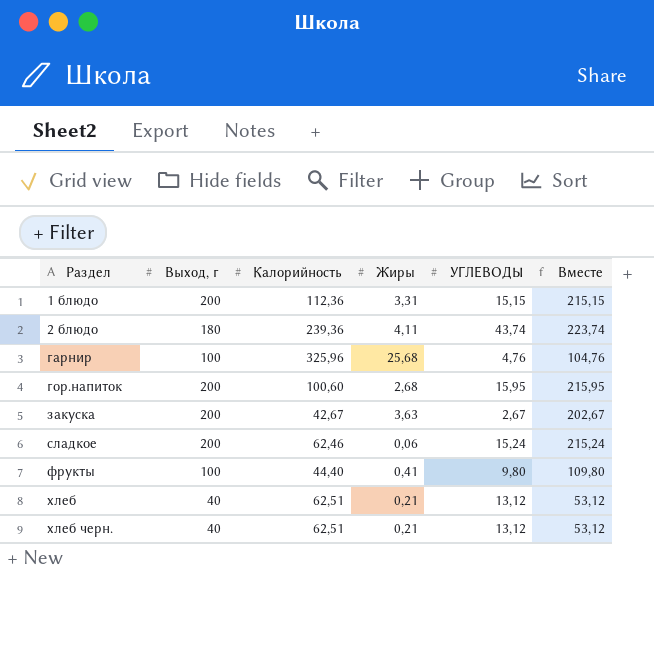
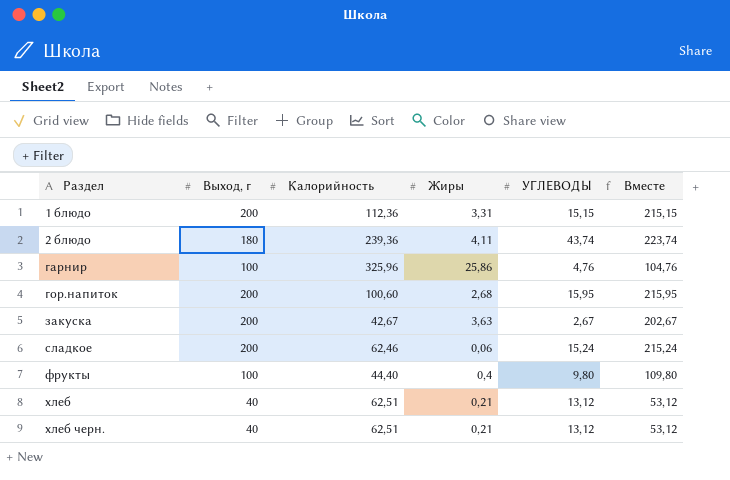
гарнир | Жиры: 25,68 -> 25,86
фрукты | Жиры: 0,41 -> 0,4

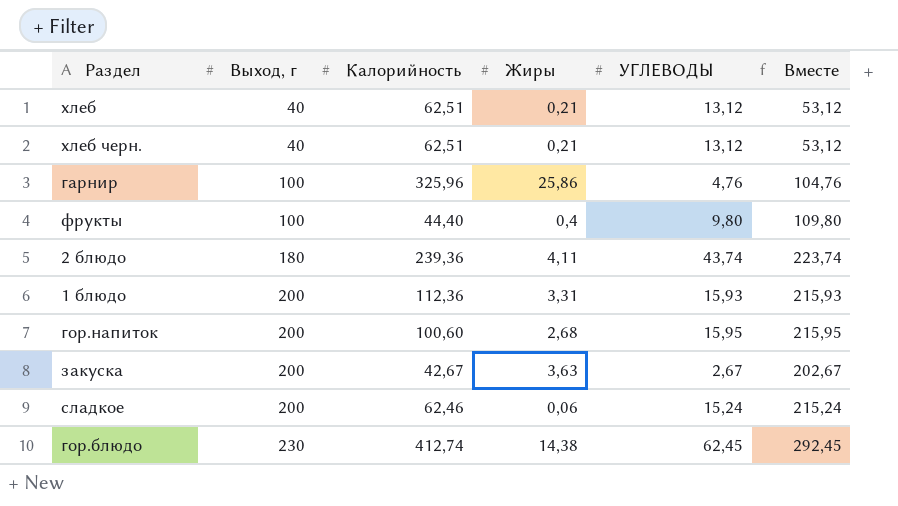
row order: Раздел ascending -> Выход, г ascending
1 блюдо | УГЛЕВОДЫ: 15,15 -> 15,93
1 блюдо | Вместе: 215,15 -> 215,93
row гор.блюдо: none -> 230 | 412,74 | 14,38 | 62,45 | 292,45

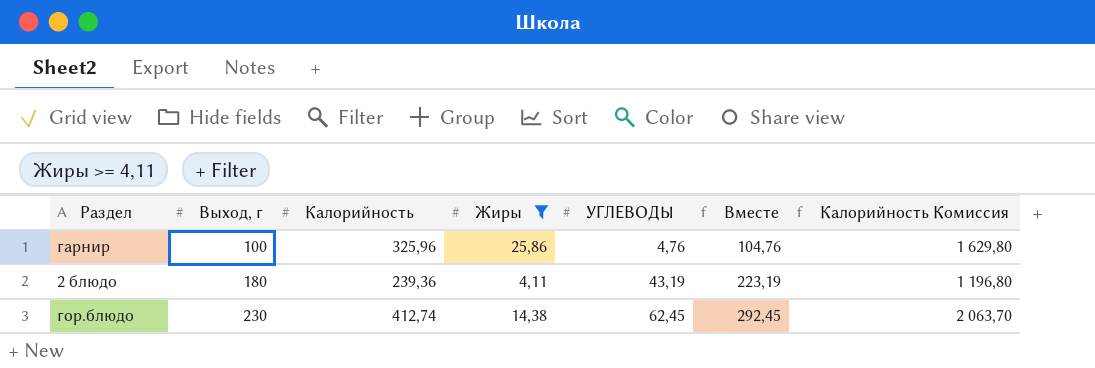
filter: none -> Жиры >= 4,11
column Калорийность Комиссия | formula: none -> [Калорийность] * 5
2 блюдо | УГЛЕВОДЫ: 43,74 -> 43,19
2 блюдо | Вместе: 223,74 -> 223,19

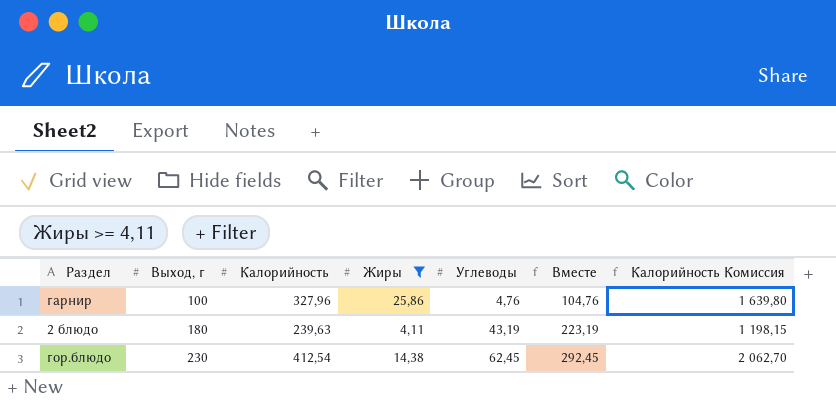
column name: УГЛЕВОДЫ -> Углеводы
гарнир | Калорийность: 325,96 -> 327,96
гарнир | Калорийность Комиссия: 1 629,80 -> 1 639,80
2 блюдо | Калорийность: 239,36 -> 239,63
2 блюдо | Калорийность Комиссия: 1 196,80 -> 1 198,15
гор.блюдо | Калорийность: 412,74 -> 412,54
гор.блюдо | Калорийность Комиссия: 2 063,70 -> 2 062,70

